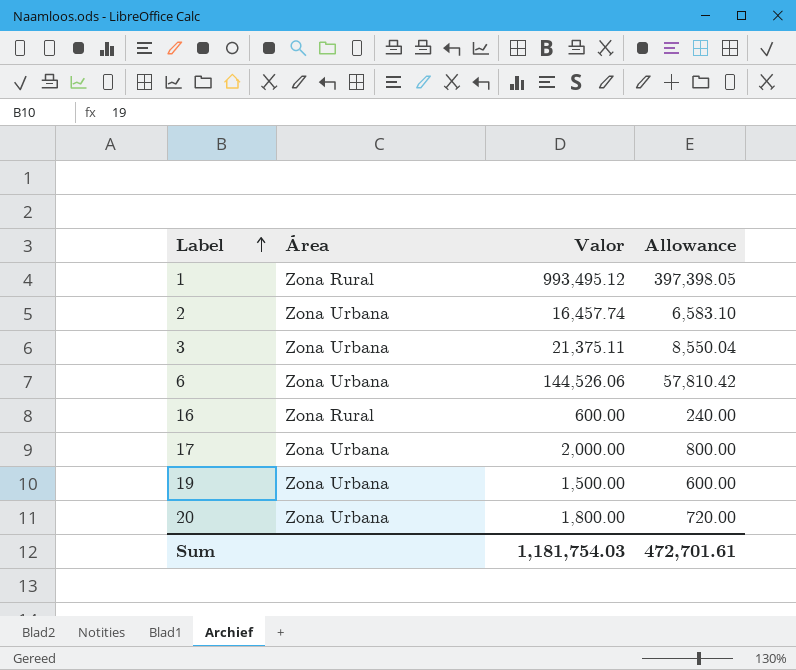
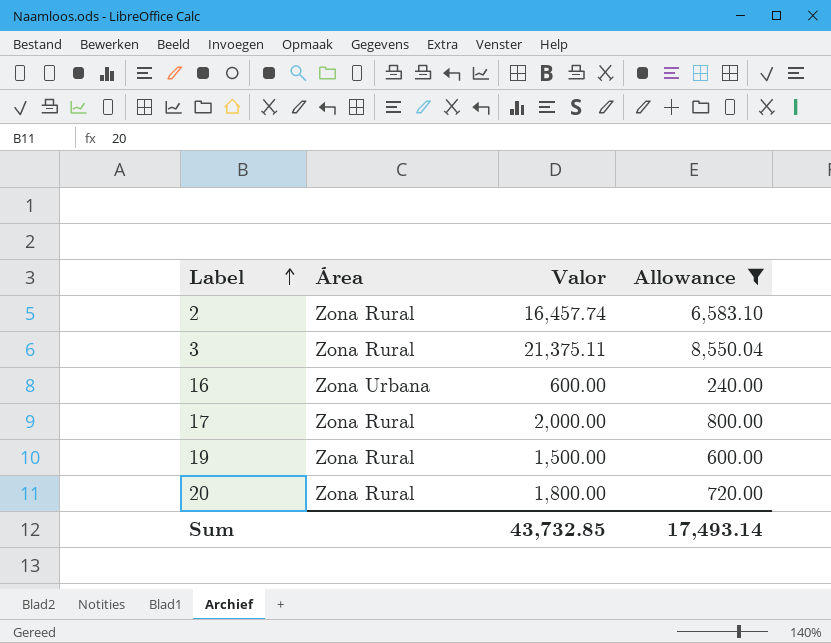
filter: none -> Allowance <= 8,550.04
2 | Área: Zona Urbana -> Zona Rural
3 | Área: Zona Urbana -> Zona Rural
16 | Área: Zona Rural -> Zona Urbana
17 | Área: Zona Urbana -> Zona Rural
19 | Área: Zona Urbana -> Zona Rural
20 | Área: Zona Urbana -> Zona Rural
Sum | Valor: 1,181,754.03 -> 43,732.85
Sum | Allowance: 472,701.61 -> 17,493.14

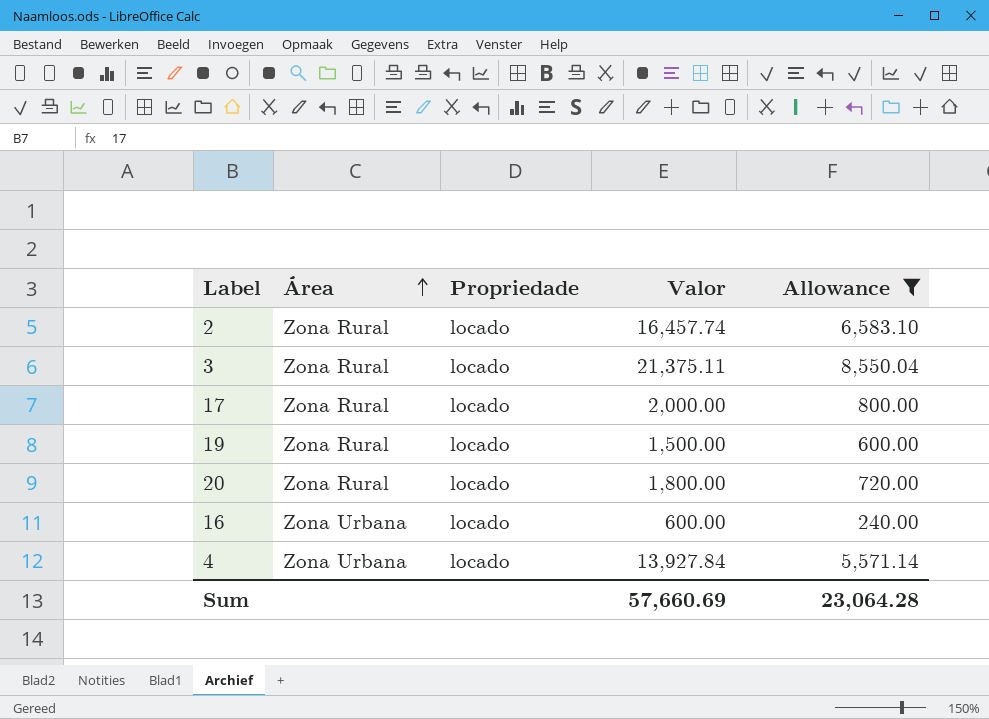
row order: Label ascending -> Área ascending
column Propriedade | position: none -> 3
row 4: none -> Zona Urbana | locado | 13,927.84 | 5,571.14
Sum | Valor: 43,732.85 -> 57,660.69
Sum | Allowance: 17,493.14 -> 23,064.28

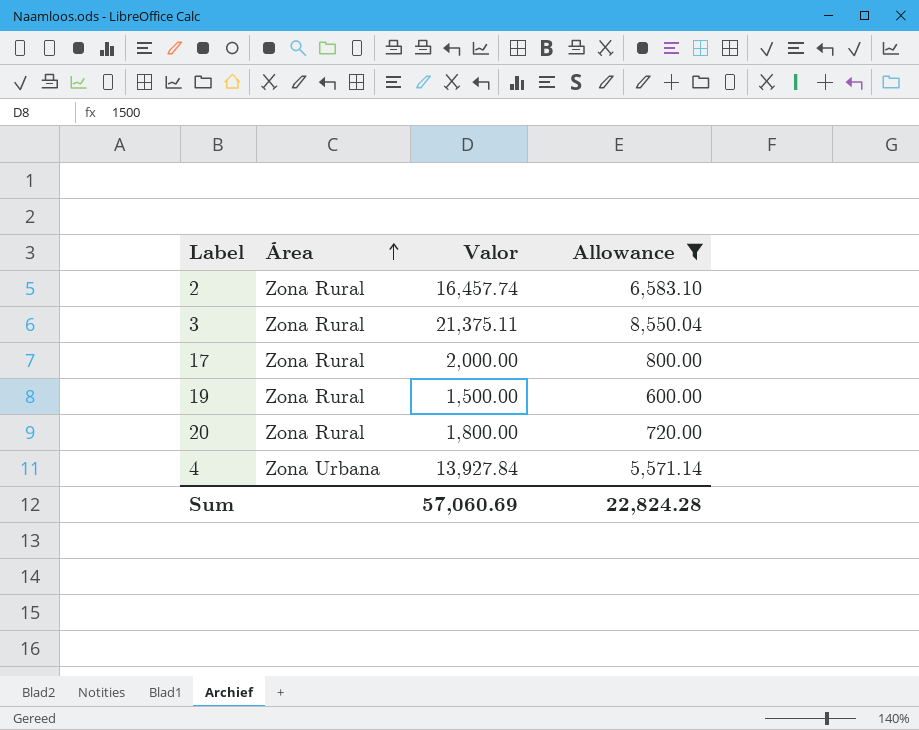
column Propriedade | position: 3 -> none
row 16: Zona Urbana | locado | 600.00 | 240.00 -> none
Sum | Valor: 57,660.69 -> 57,060.69
Sum | Allowance: 23,064.28 -> 22,824.28

